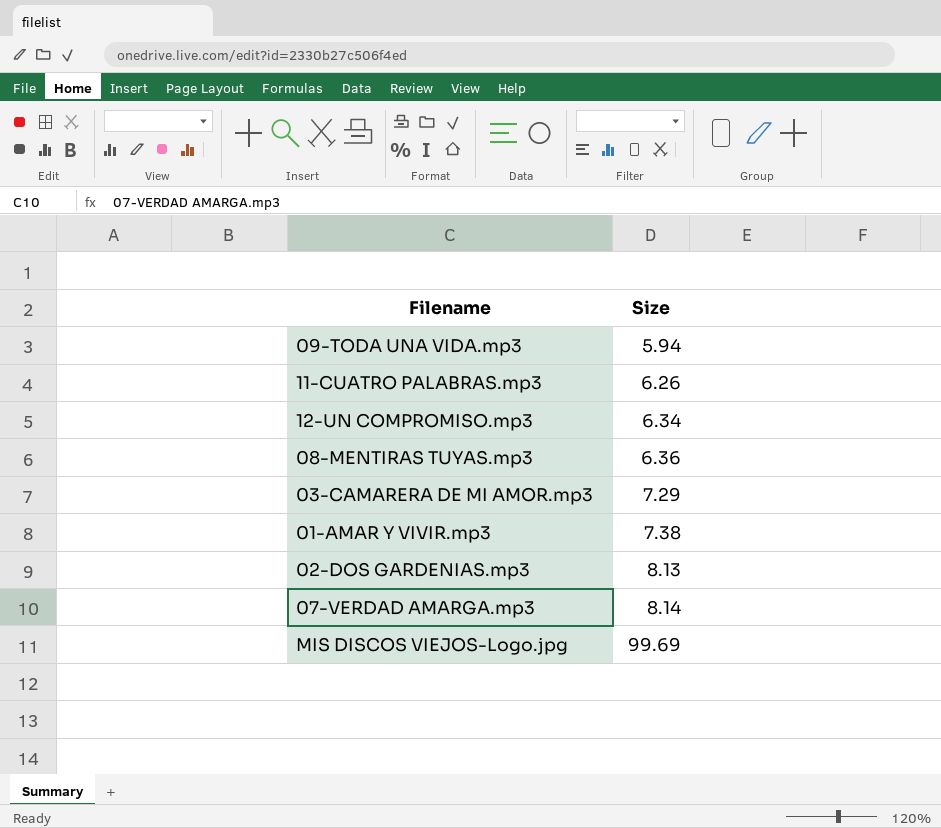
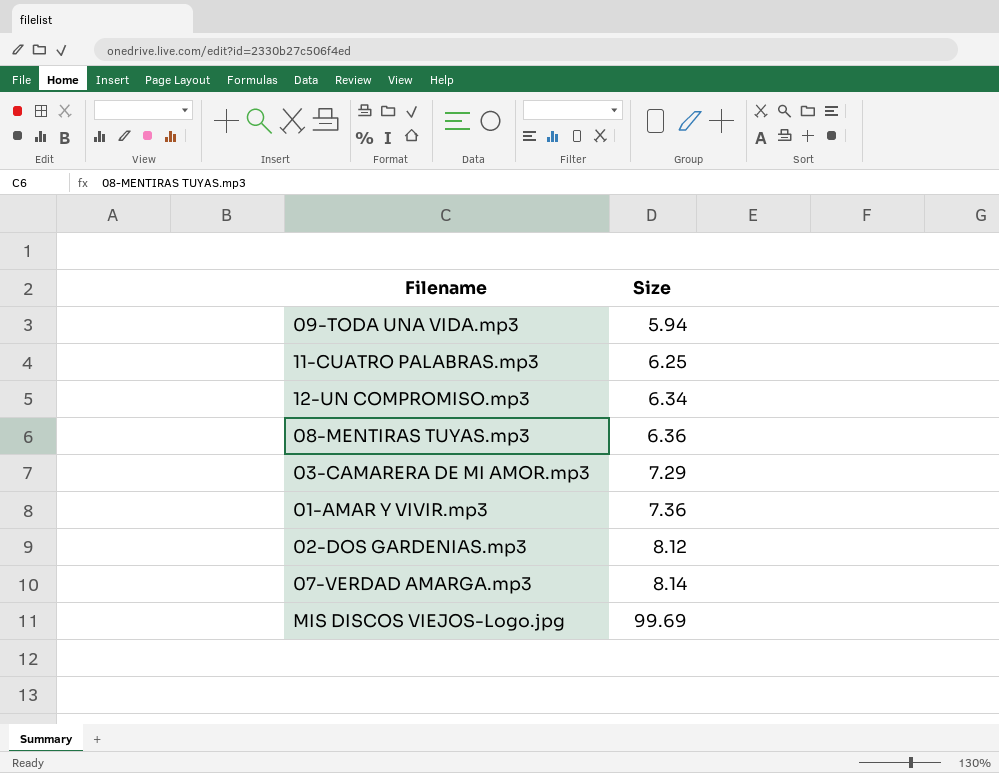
11-CUATRO PALABRAS.mp3 | Size: 6.26 -> 6.25
01-AMAR Y VIVIR.mp3 | Size: 7.38 -> 7.36
02-DOS GARDENIAS.mp3 | Size: 8.13 -> 8.12

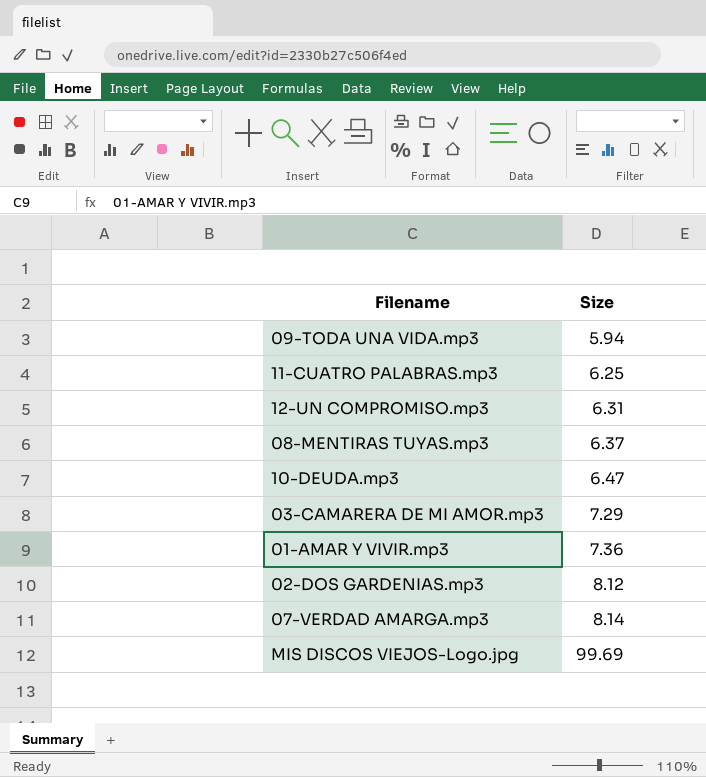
12-UN COMPROMISO.mp3 | Size: 6.34 -> 6.31
08-MENTIRAS TUYAS.mp3 | Size: 6.36 -> 6.37
row 10-DEUDA.mp3: none -> 6.47

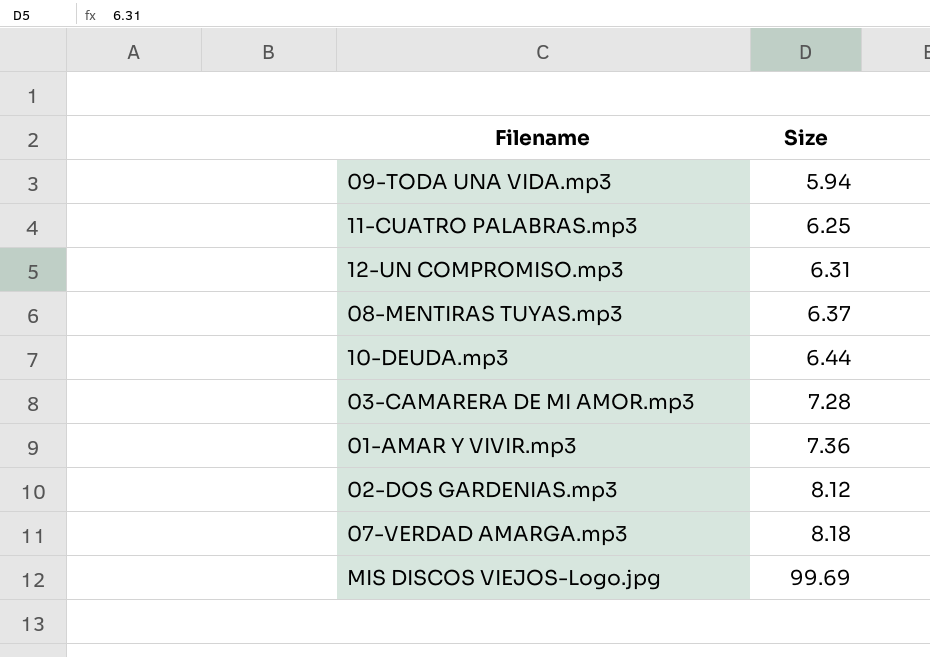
10-DEUDA.mp3 | Size: 6.47 -> 6.44
03-CAMARERA DE MI AMOR.mp3 | Size: 7.29 -> 7.28
07-VERDAD AMARGA.mp3 | Size: 8.14 -> 8.18

